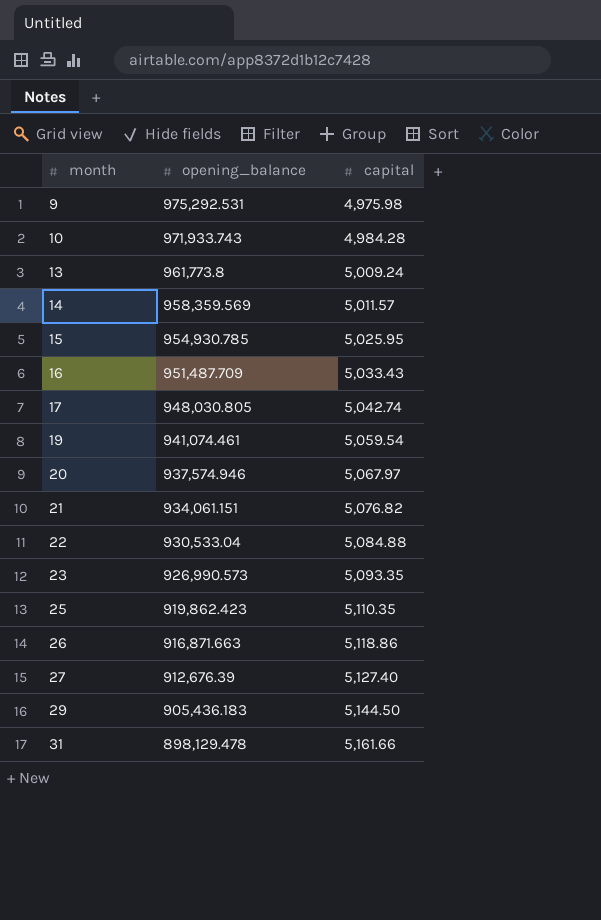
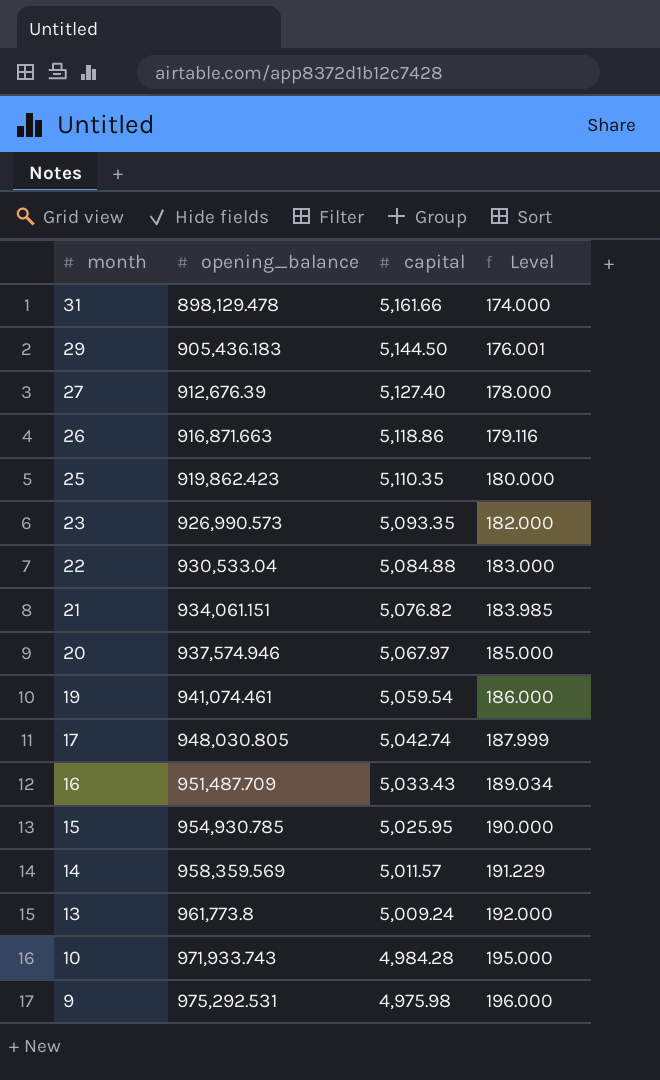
row order: month ascending -> month descending
column Level | formula: none -> [opening_balance] / [capital]

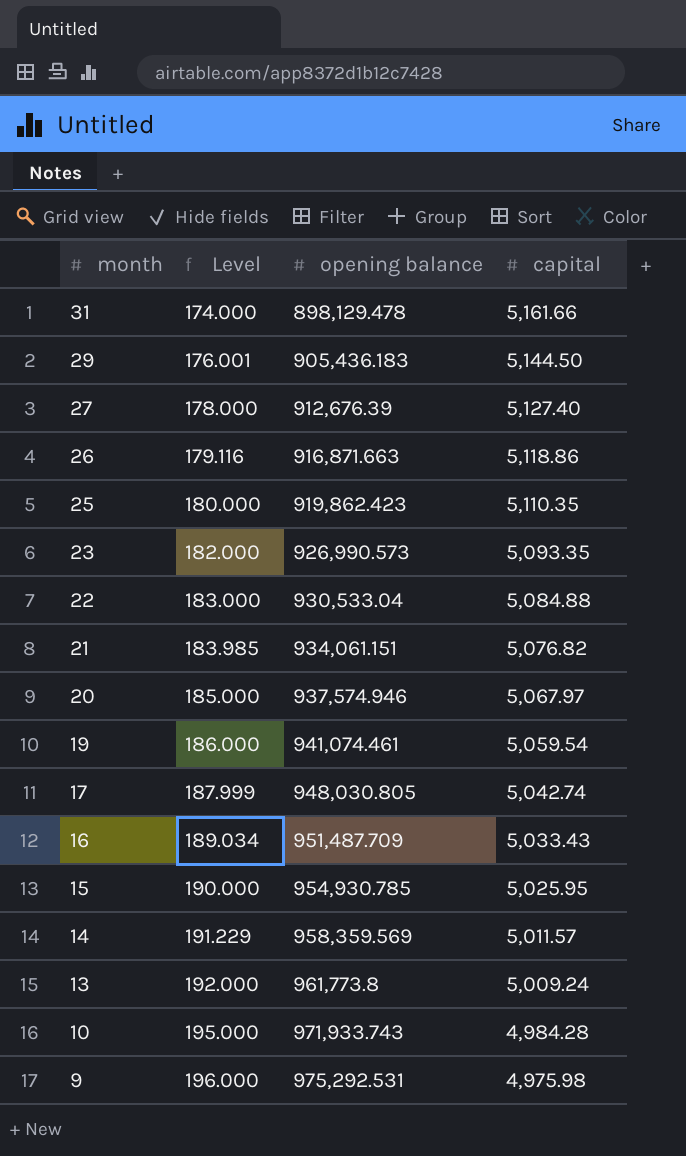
column Level | position: 4 -> 2
column name: opening_balance -> opening balance

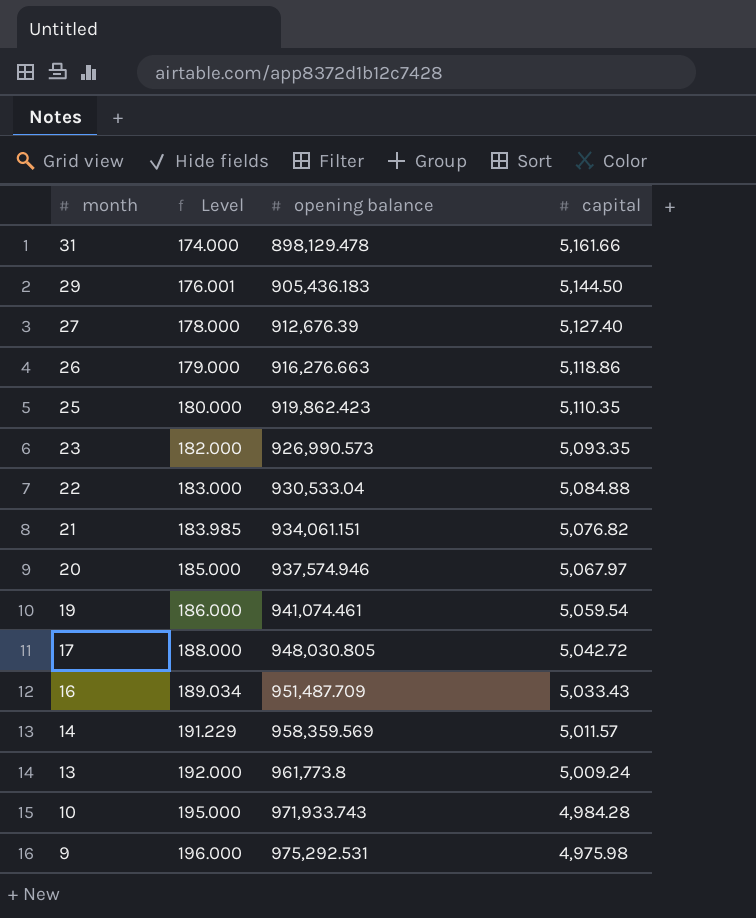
row 15: 190.000 | 954,930.785 | 5,025.95 -> none
26 | Level: 179.116 -> 179.000
26 | opening balance: 916,871.663 -> 916,276.663
17 | Level: 187.999 -> 188.000
17 | capital: 5,042.74 -> 5,042.72

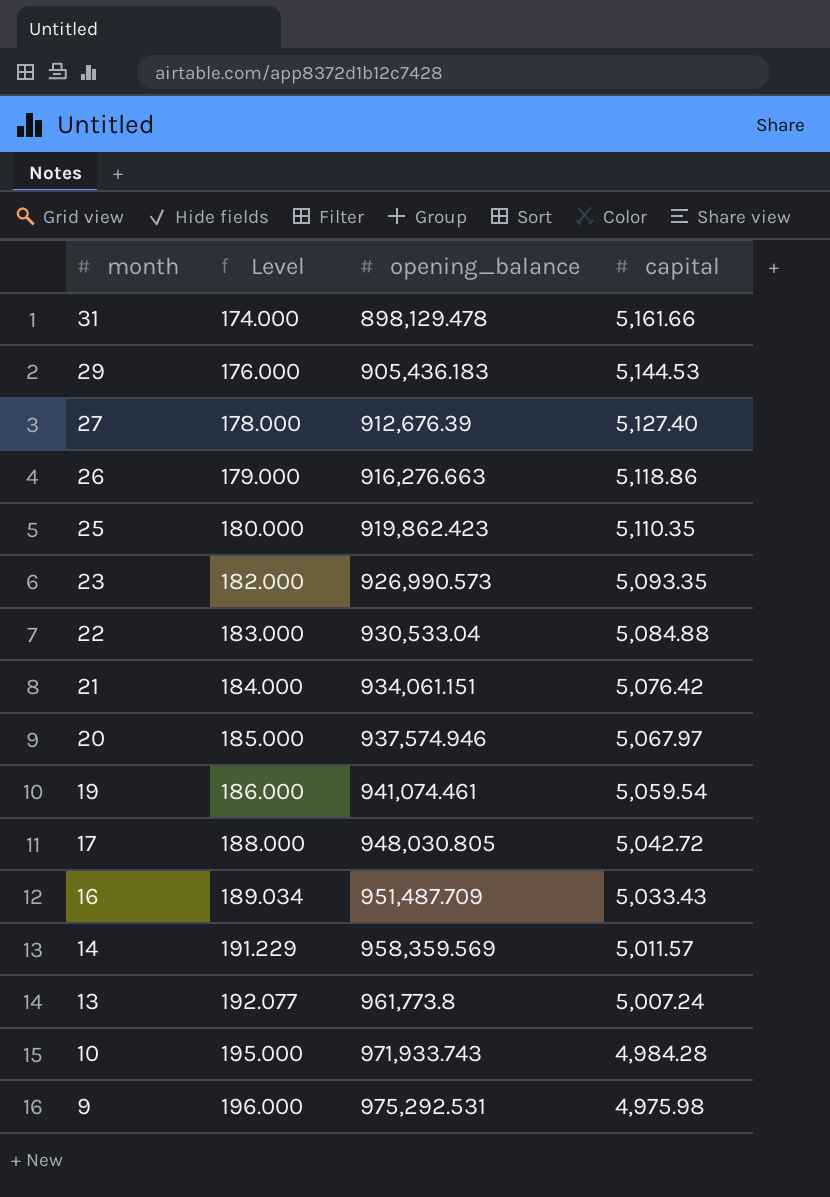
column name: opening balance -> opening_balance
29 | Level: 176.001 -> 176.000
29 | capital: 5,144.50 -> 5,144.53
21 | Level: 183.985 -> 184.000
21 | capital: 5,076.82 -> 5,076.42
13 | Level: 192.000 -> 192.077
13 | capital: 5,009.24 -> 5,007.24

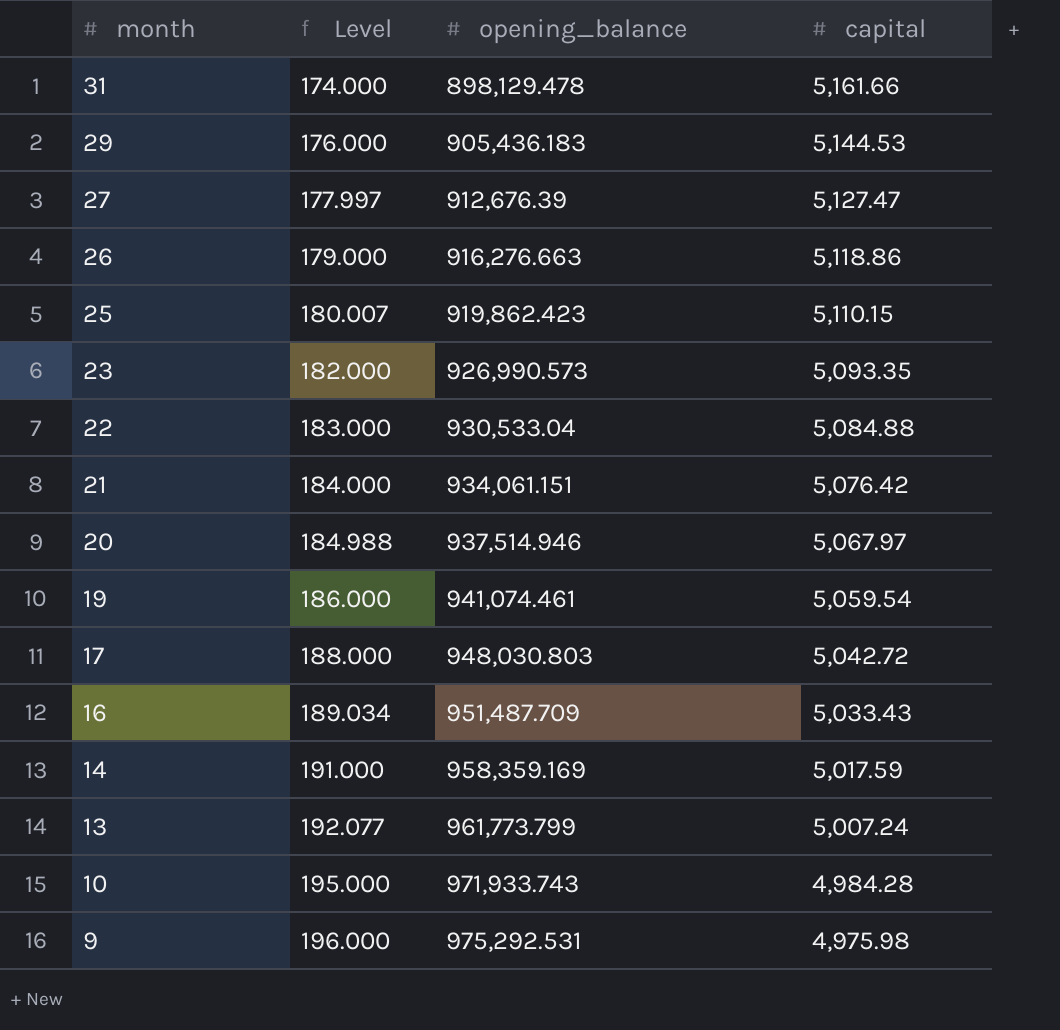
27 | Level: 178.000 -> 177.997
27 | capital: 5,127.40 -> 5,127.47
25 | Level: 180.000 -> 180.007
25 | capital: 5,110.35 -> 5,110.15
20 | Level: 185.000 -> 184.988
20 | opening_balance: 937,574.946 -> 937,514.946
17 | opening_balance: 948,030.805 -> 948,030.803
14 | Level: 191.229 -> 191.000
14 | opening_balance: 958,359.569 -> 958,359.169
14 | capital: 5,011.57 -> 5,017.59
13 | opening_balance: 961,773.8 -> 961,773.799

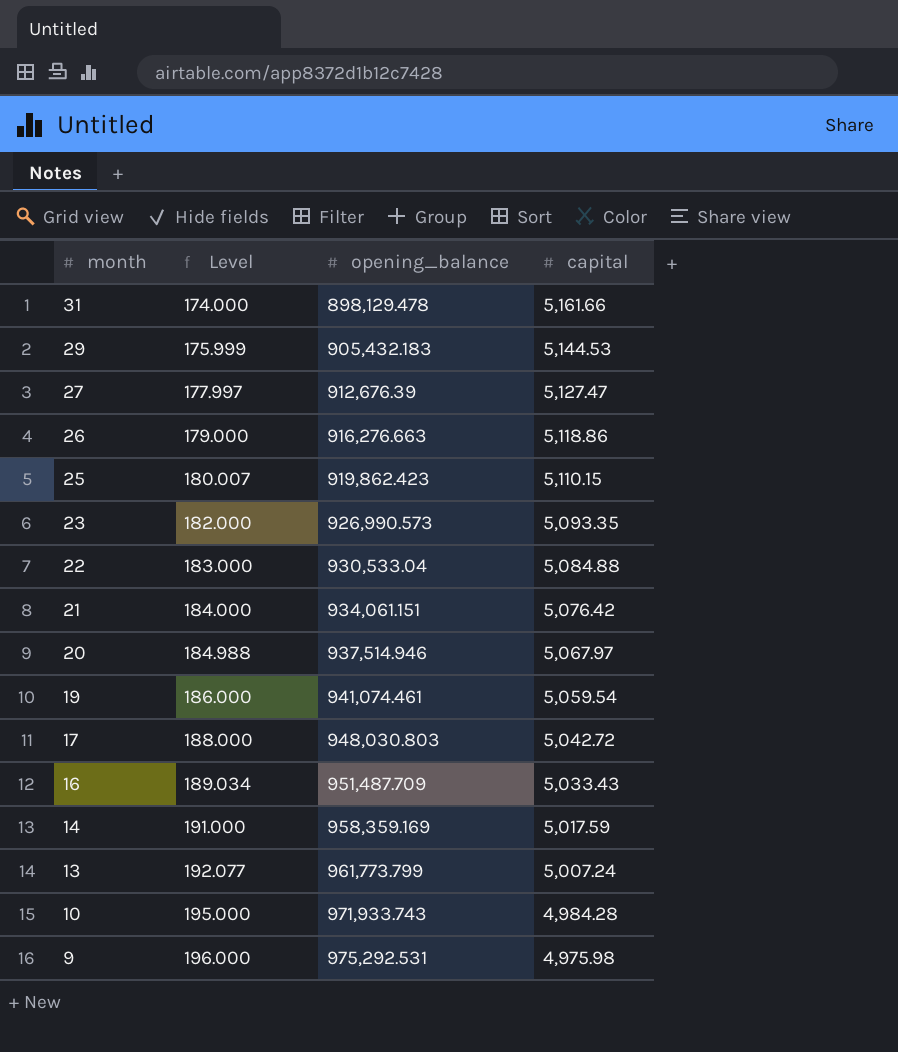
29 | Level: 176.000 -> 175.999
29 | opening_balance: 905,436.183 -> 905,432.183

